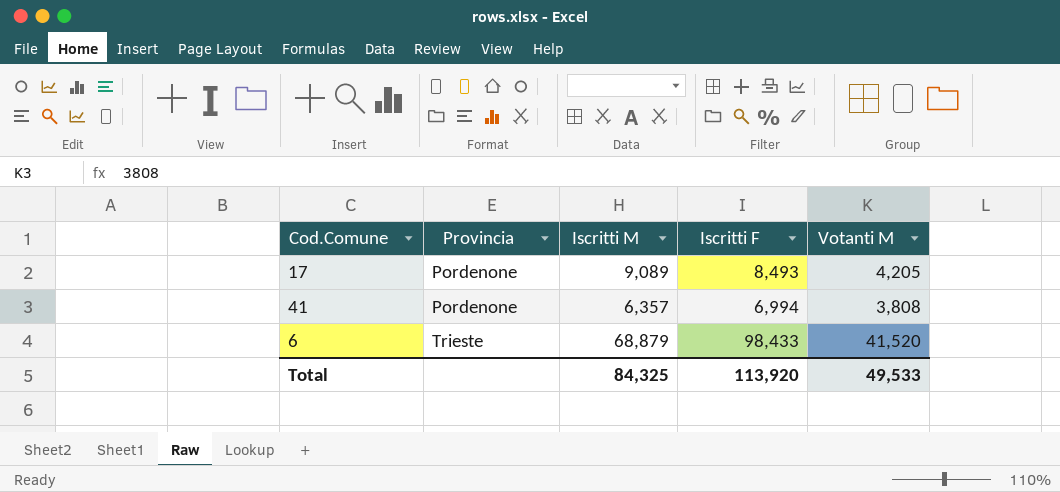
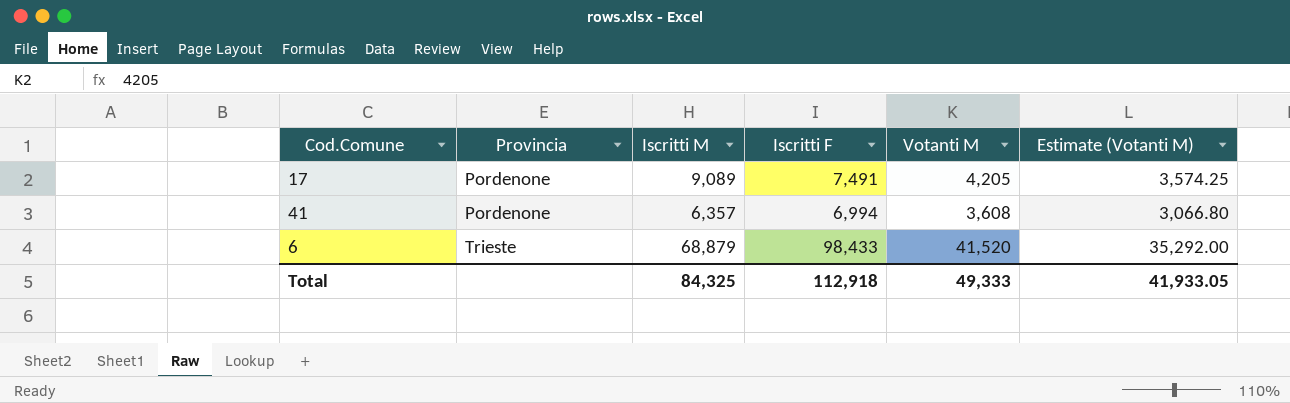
column Estimate (Votanti M) | formula: none -> [Votanti M] * 0.85
17 | Iscritti F: 8,493 -> 7,491
41 | Votanti M: 3,808 -> 3,608
Total | Iscritti F: 113,920 -> 112,918
Total | Votanti M: 49,533 -> 49,333

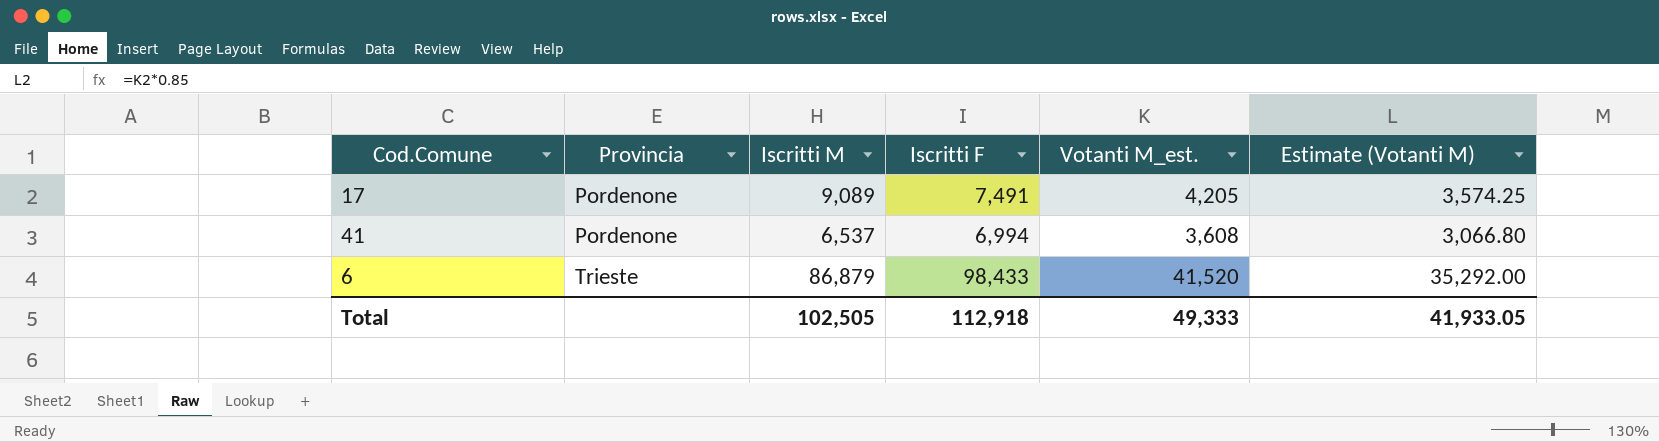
column name: Votanti M -> Votanti M_est.
41 | Iscritti M: 6,357 -> 6,537
6 | Iscritti M: 68,879 -> 86,879
Total | Iscritti M: 84,325 -> 102,505

